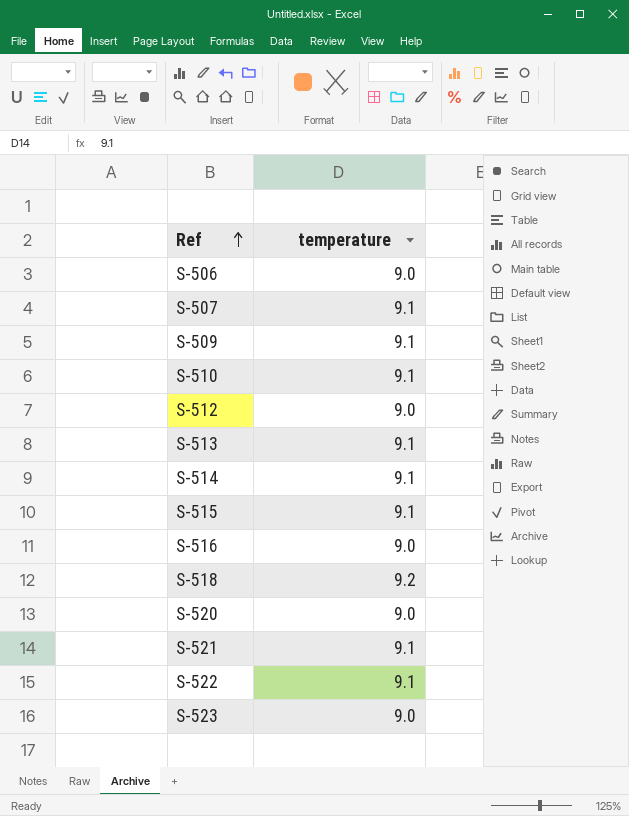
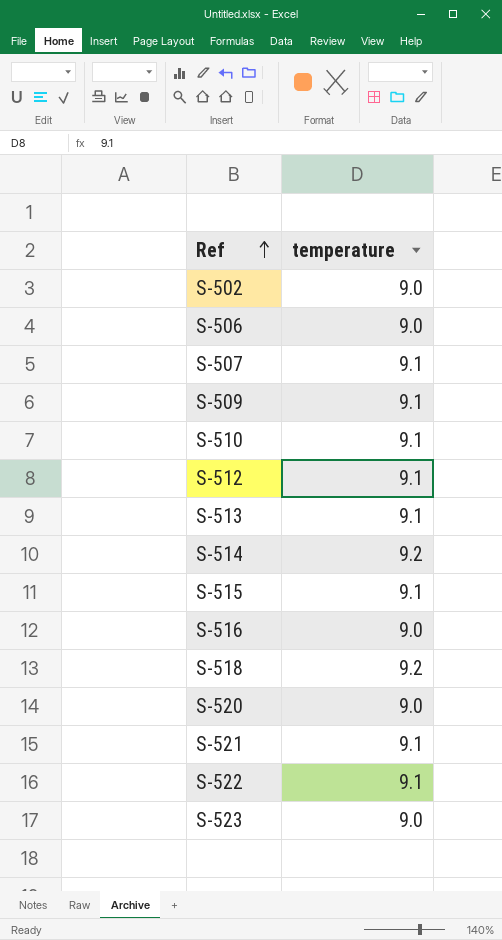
row S-502: none -> 9.0
S-512 | temperature: 9.0 -> 9.1
S-514 | temperature: 9.1 -> 9.2

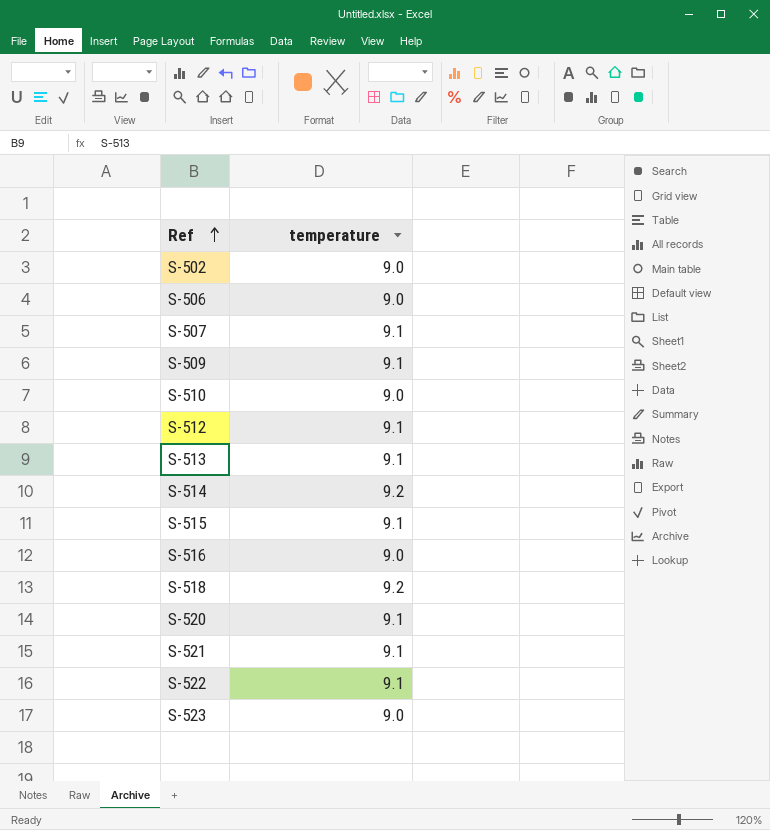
S-510 | temperature: 9.1 -> 9.0
S-520 | temperature: 9.0 -> 9.1

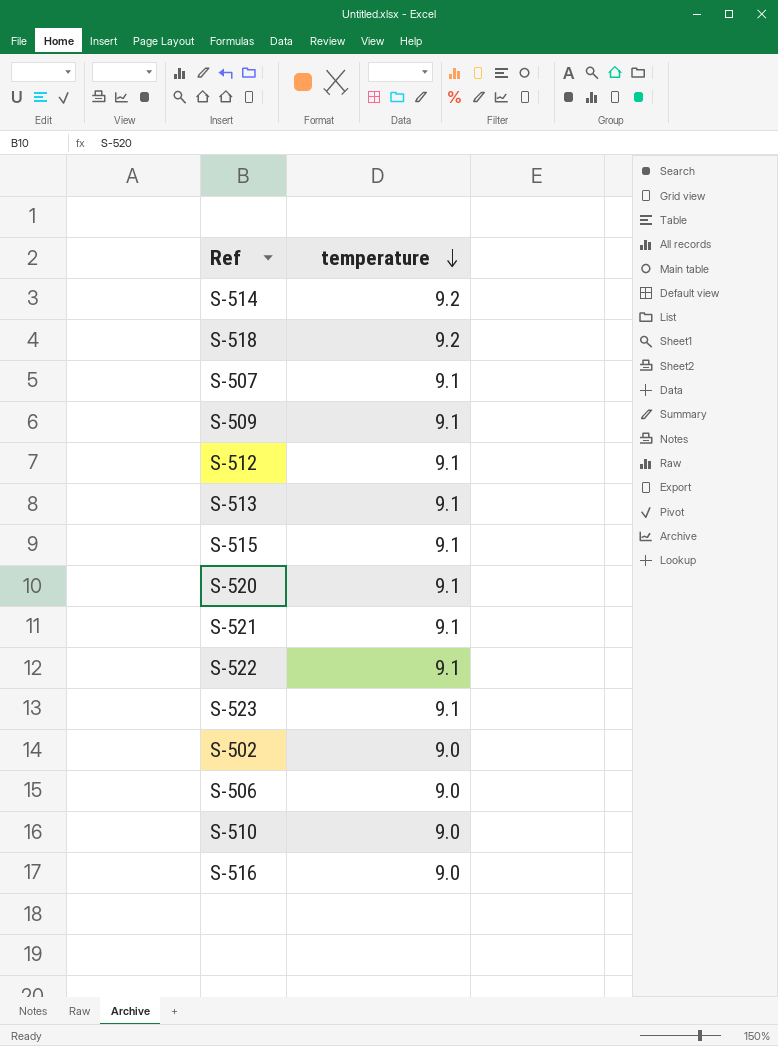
row order: Ref ascending -> temperature descending
S-523 | temperature: 9.0 -> 9.1

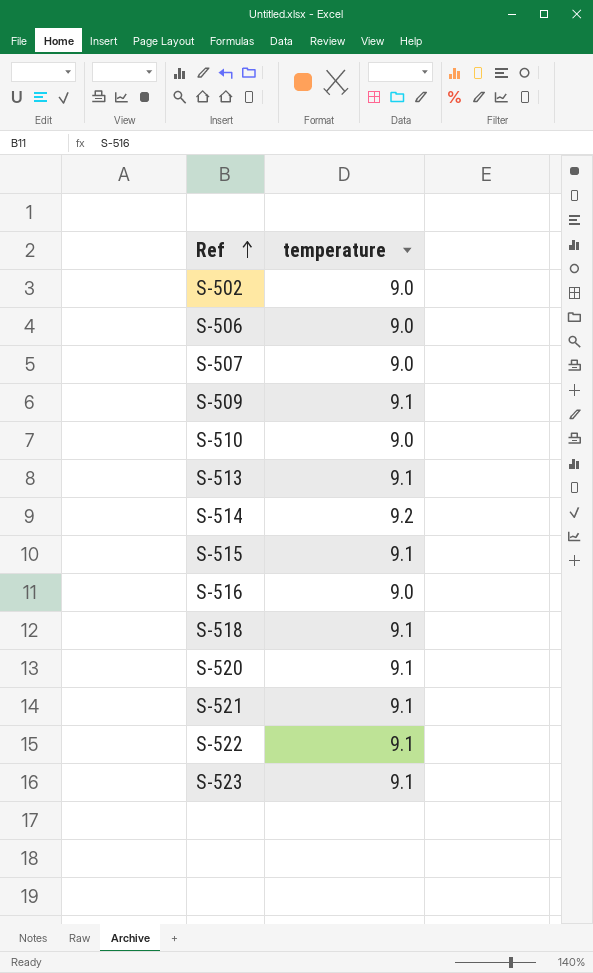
row order: temperature descending -> Ref ascending
row S-512: 9.1 -> none
S-507 | temperature: 9.1 -> 9.0
S-518 | temperature: 9.2 -> 9.1

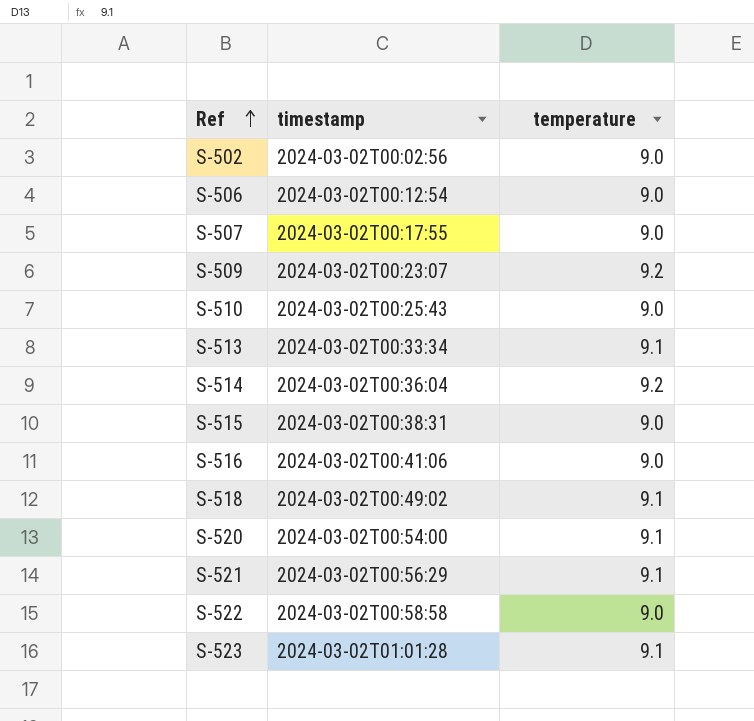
column timestamp | position: none -> 2
S-509 | temperature: 9.1 -> 9.2
S-515 | temperature: 9.1 -> 9.0
S-522 | temperature: 9.1 -> 9.0

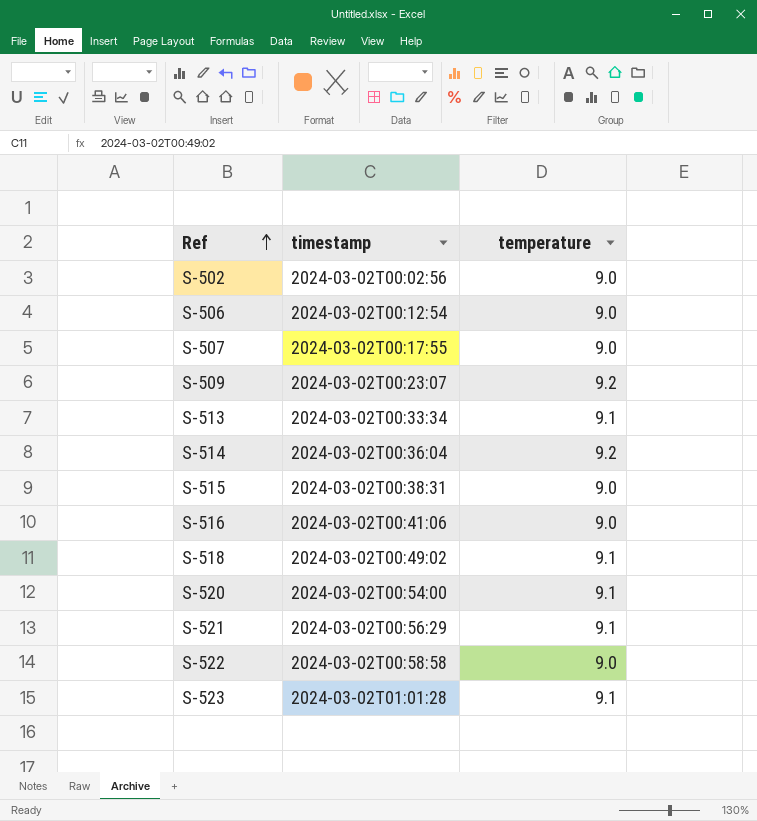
row S-510: 2024-03-02T00:25:43 | 9.0 -> none

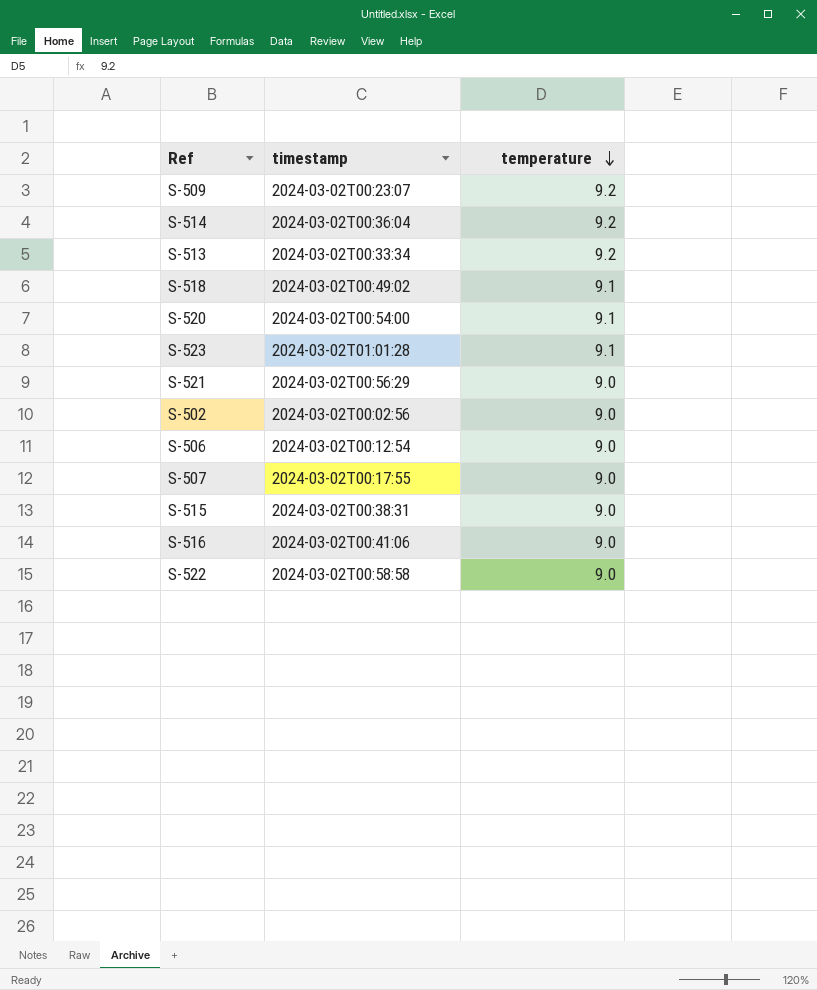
row order: Ref ascending -> temperature descending
S-513 | temperature: 9.1 -> 9.2
S-521 | temperature: 9.1 -> 9.0

